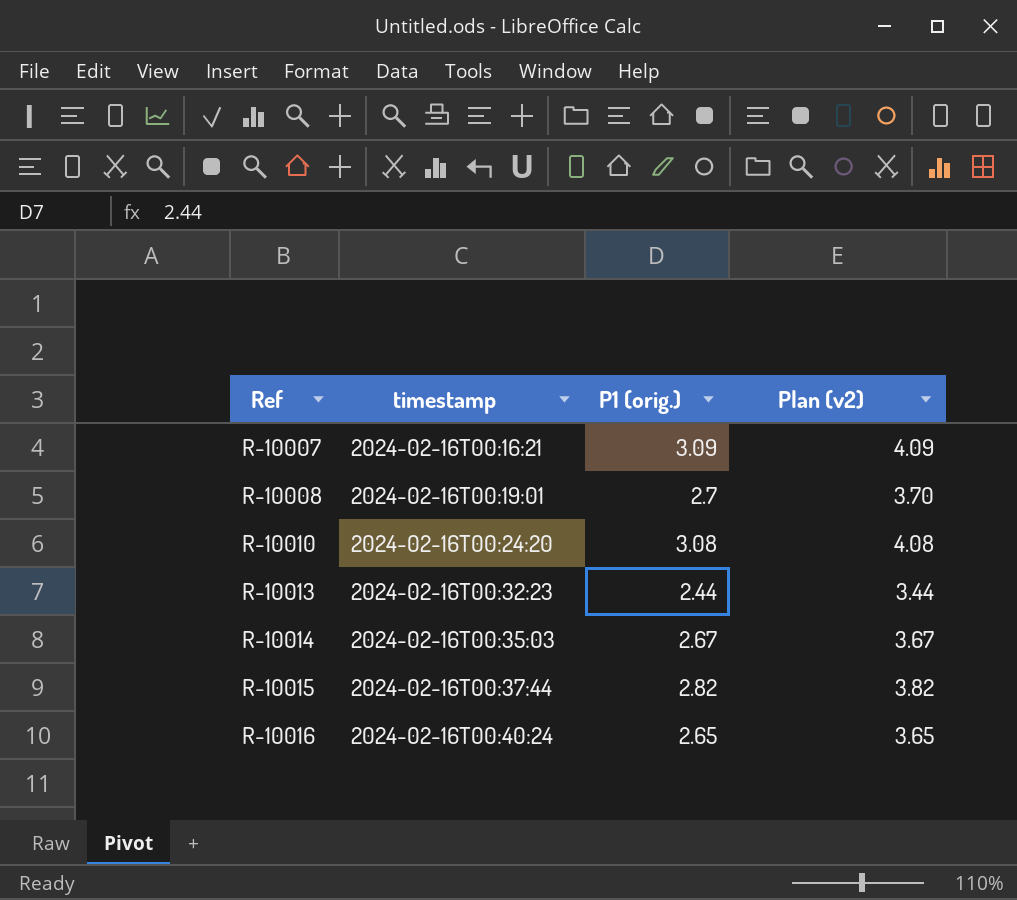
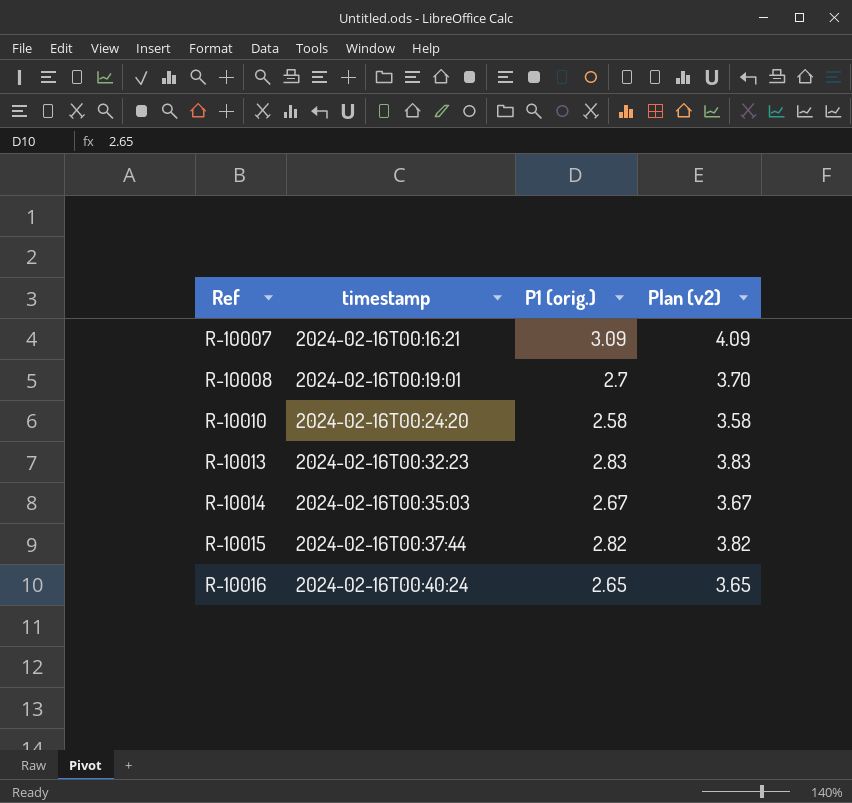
R-10010 | P1 (orig.): 3.08 -> 2.58
R-10010 | Plan (v2): 4.08 -> 3.58
R-10013 | P1 (orig.): 2.44 -> 2.83
R-10013 | Plan (v2): 3.44 -> 3.83

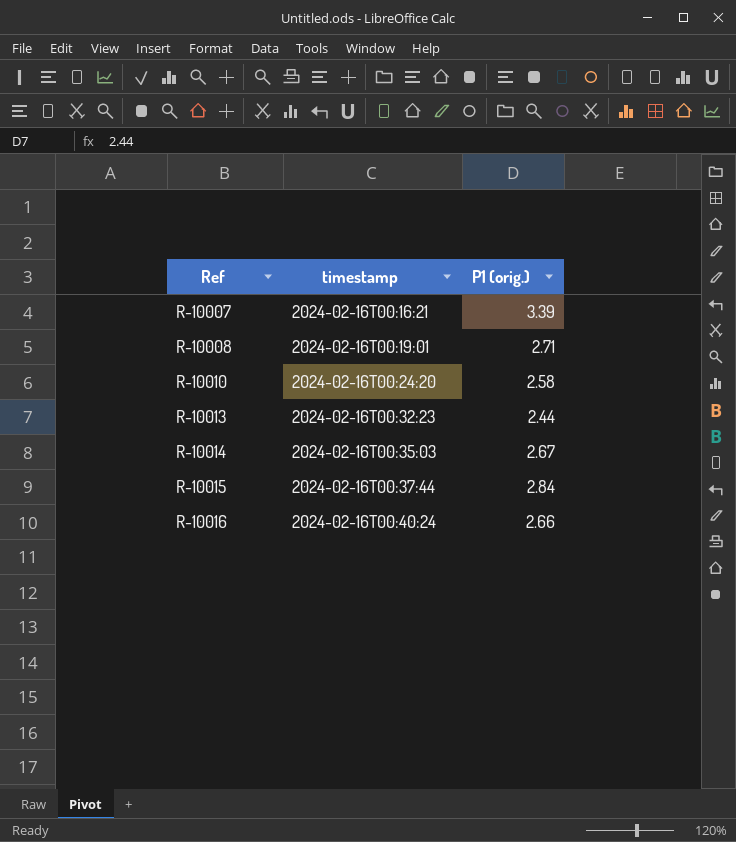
column Plan (v2) | formula: [P1 (orig.)] + 1 -> none
R-10007 | P1 (orig.): 3.09 -> 3.39
R-10008 | P1 (orig.): 2.7 -> 2.71
R-10013 | P1 (orig.): 2.83 -> 2.44
R-10015 | P1 (orig.): 2.82 -> 2.84
R-10016 | P1 (orig.): 2.65 -> 2.66

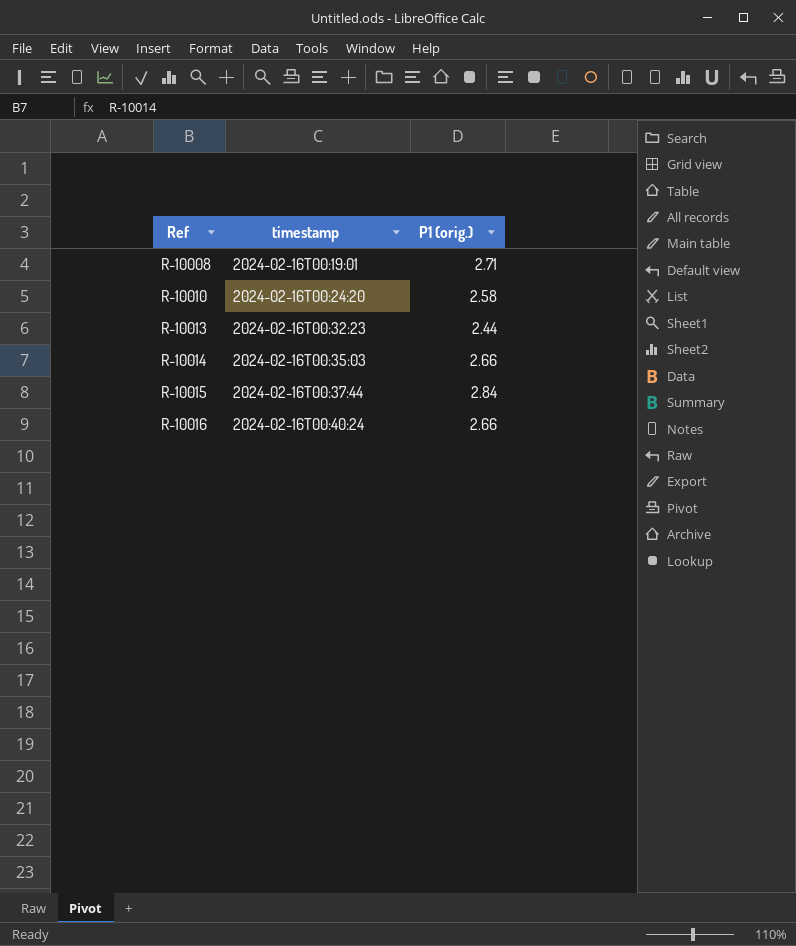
row R-10007: 2024-02-16T00:16:21 | 3.39 -> none
R-10014 | P1 (orig.): 2.67 -> 2.66

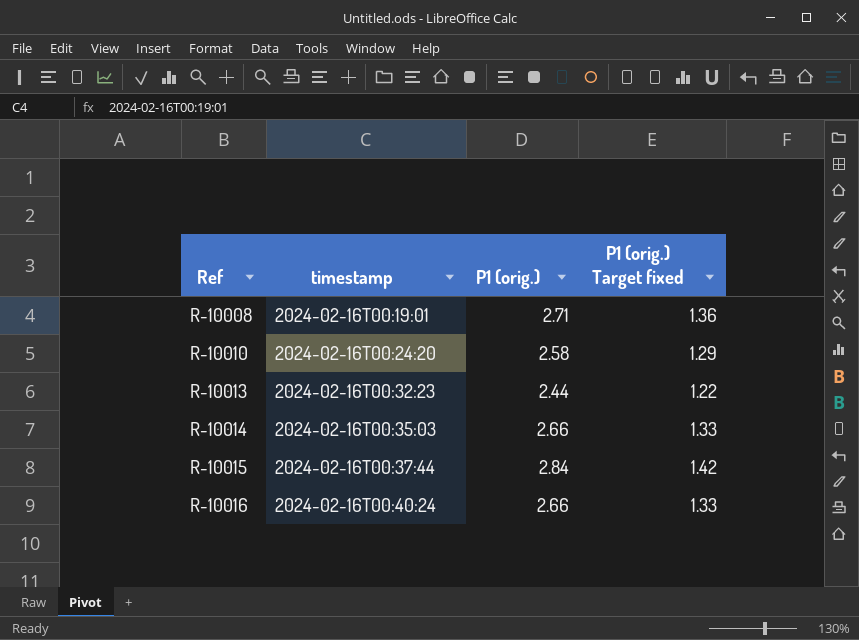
column P1 (orig.) Target fixed | formula: none -> [P1 (orig.)] * 0.5

